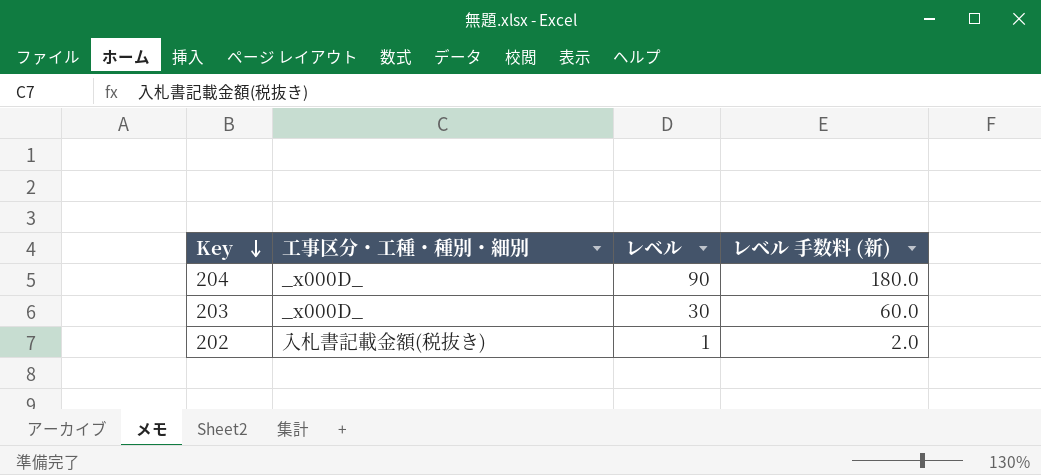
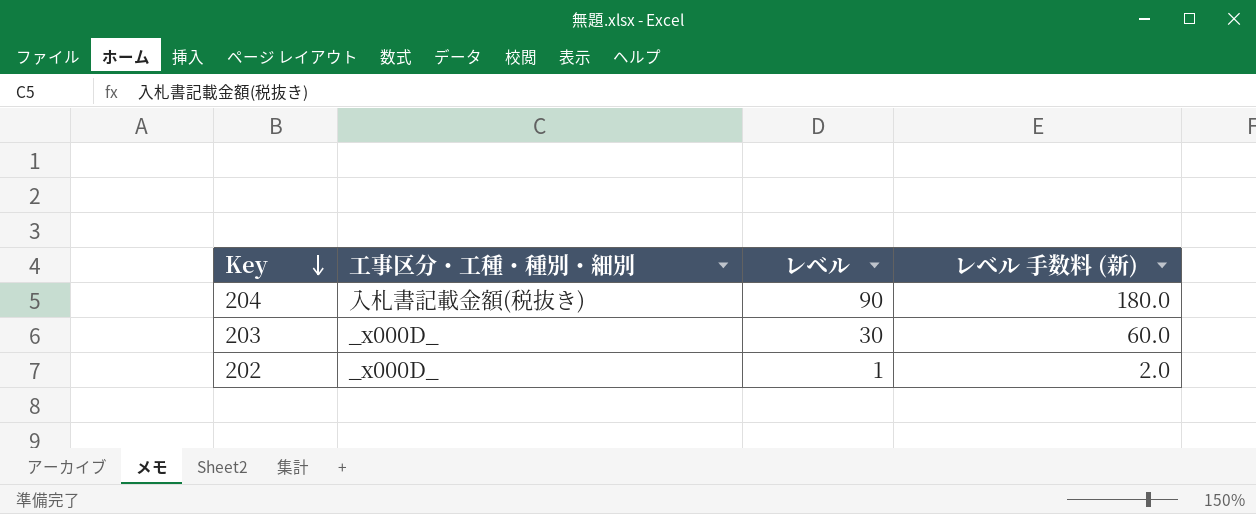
204 | 工事区分・工種・種別・細別: _x000D_ -> 入札書記載金額(税抜き)
202 | 工事区分・工種・種別・細別: 入札書記載金額(税抜き) -> _x000D_

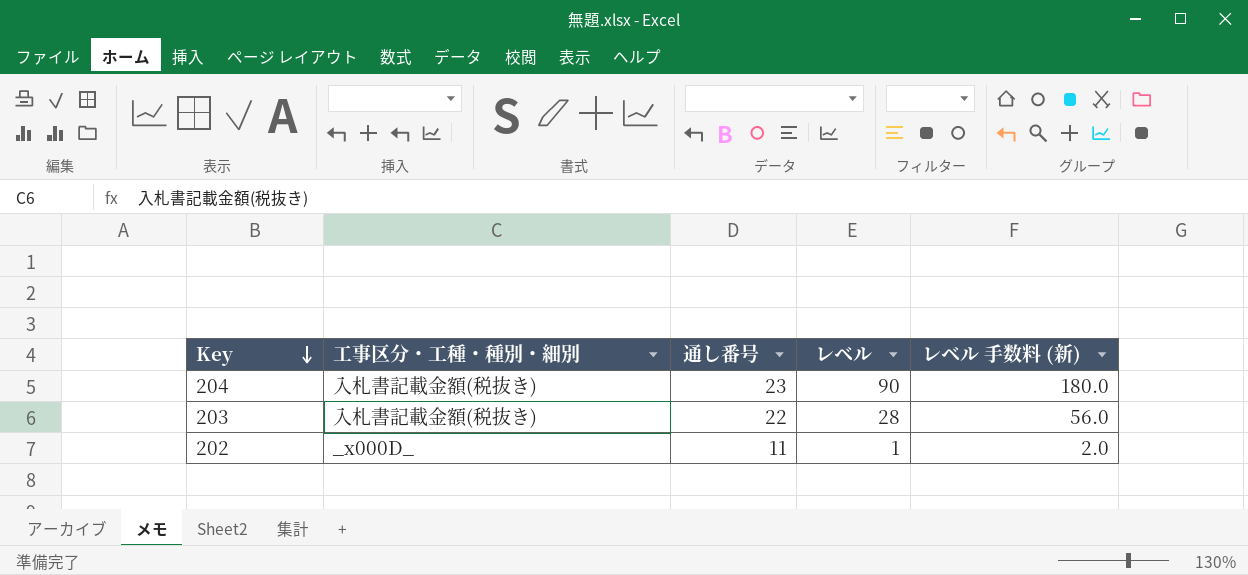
column 通し番号 | position: none -> 3
203 | 工事区分・工種・種別・細別: _x000D_ -> 入札書記載金額(税抜き)
203 | レベル: 30 -> 28
203 | レベル 手数料 (新): 60.0 -> 56.0

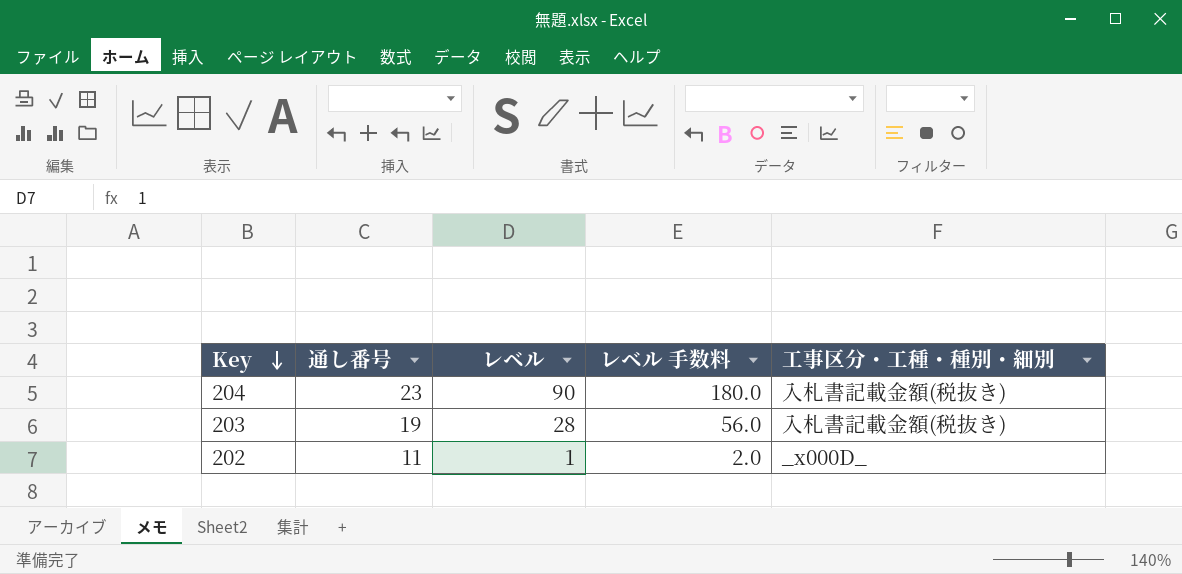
column name: レベル 手数料 (新) -> レベル 手数料
column 工事区分・工種・種別・細別 | position: 2 -> 5
203 | 通し番号: 22 -> 19

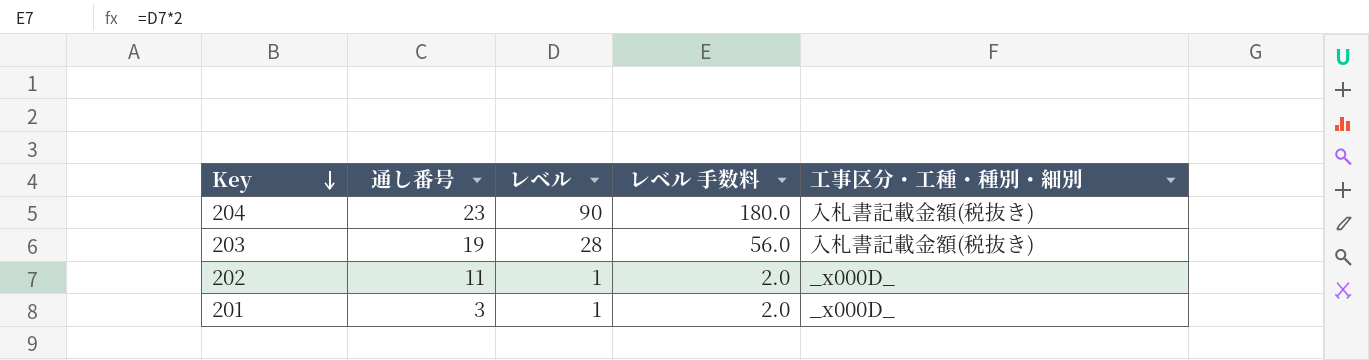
row 201: none -> 3 | 1 | 2.0 | _x000D_

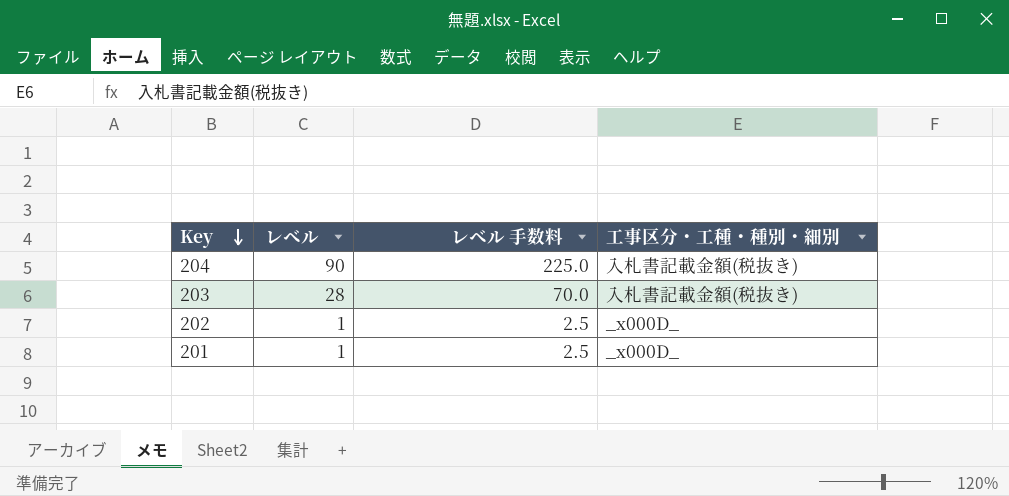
column 通し番号 | position: 2 -> none
column レベル 手数料 | formula: [レベル] * 2 -> [レベル] * 2.5

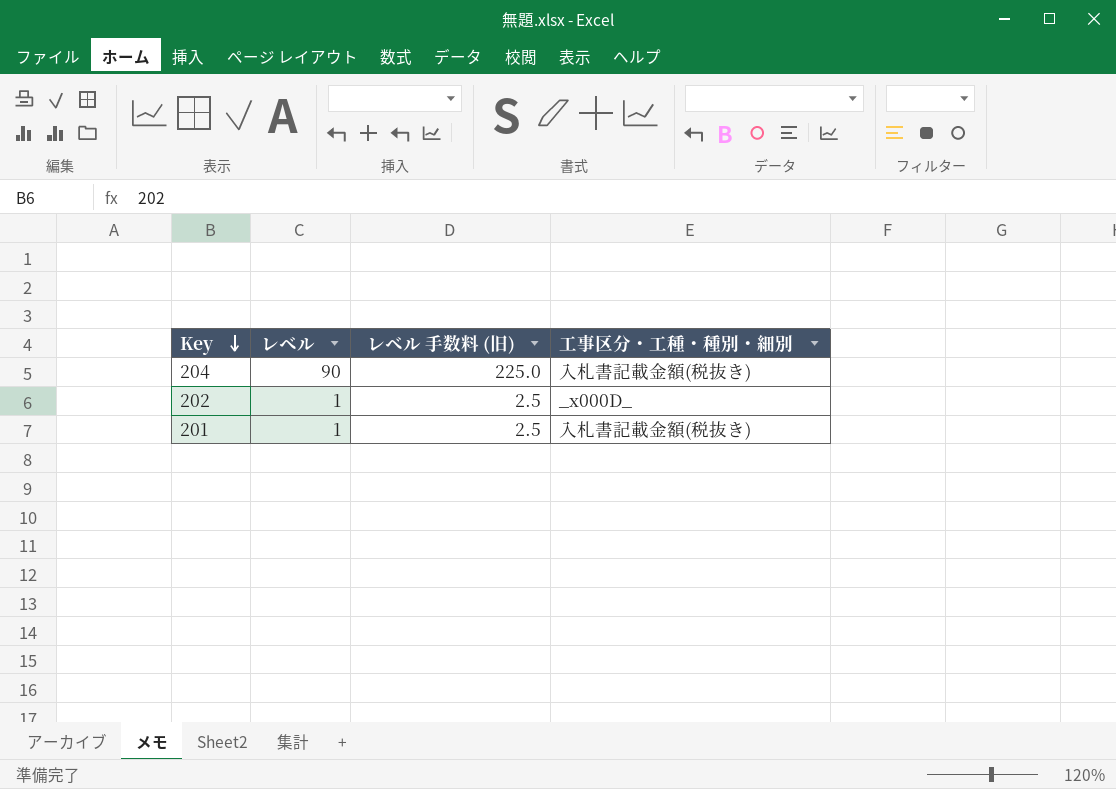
column name: レベル 手数料 -> レベル 手数料 (旧)
row 203: 28 | 70.0 | 入札書記載金額(税抜き) -> none
201 | 工事区分・工種・種別・細別: _x000D_ -> 入札書記載金額(税抜き)

